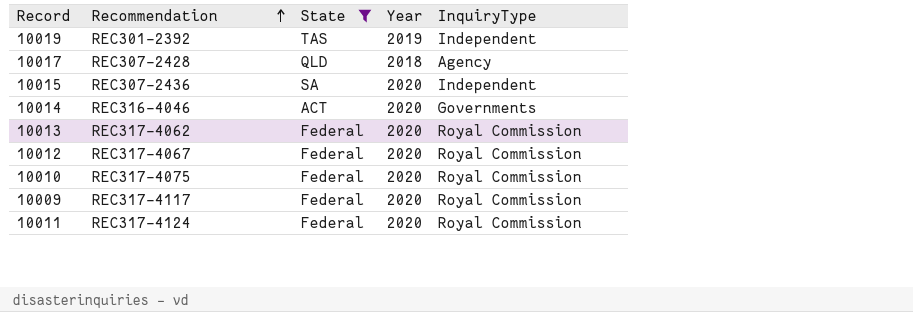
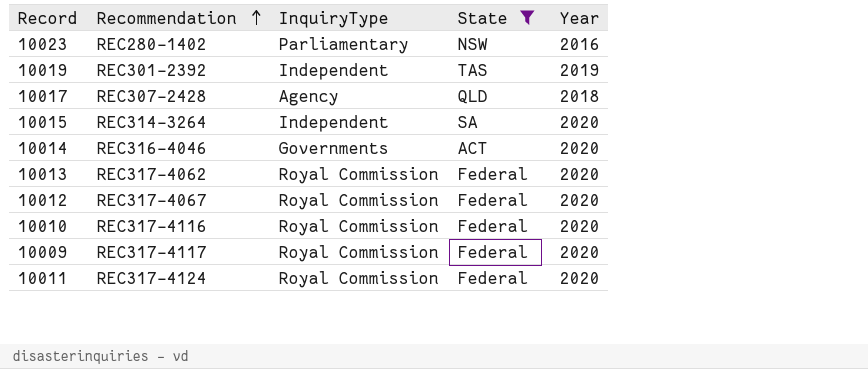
column InquiryType | position: 5 -> 3
row 10023: none -> REC280-1402 | Parliamentary | NSW | 2016
10015 | Recommendation: REC307-2436 -> REC314-3264
10010 | Recommendation: REC317-4075 -> REC317-4116

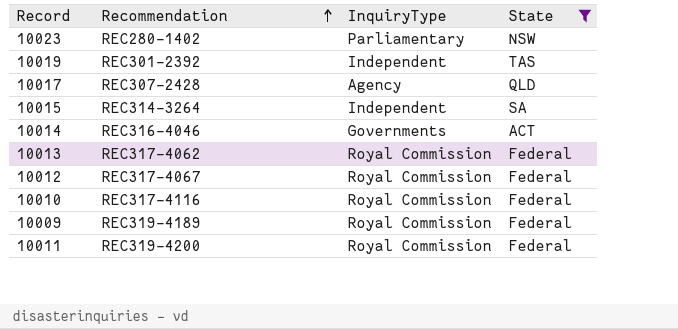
column Year | position: 5 -> none
10009 | Recommendation: REC317-4117 -> REC319-4189
10011 | Recommendation: REC317-4124 -> REC319-4200

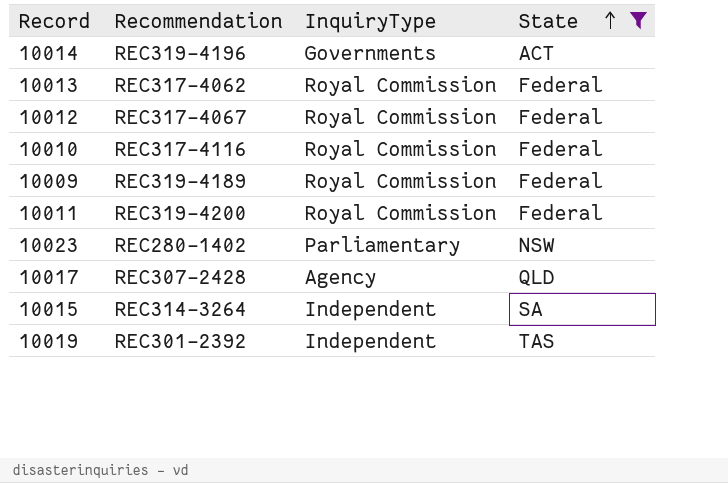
row order: Recommendation ascending -> State ascending
10014 | Recommendation: REC316-4046 -> REC319-4196

